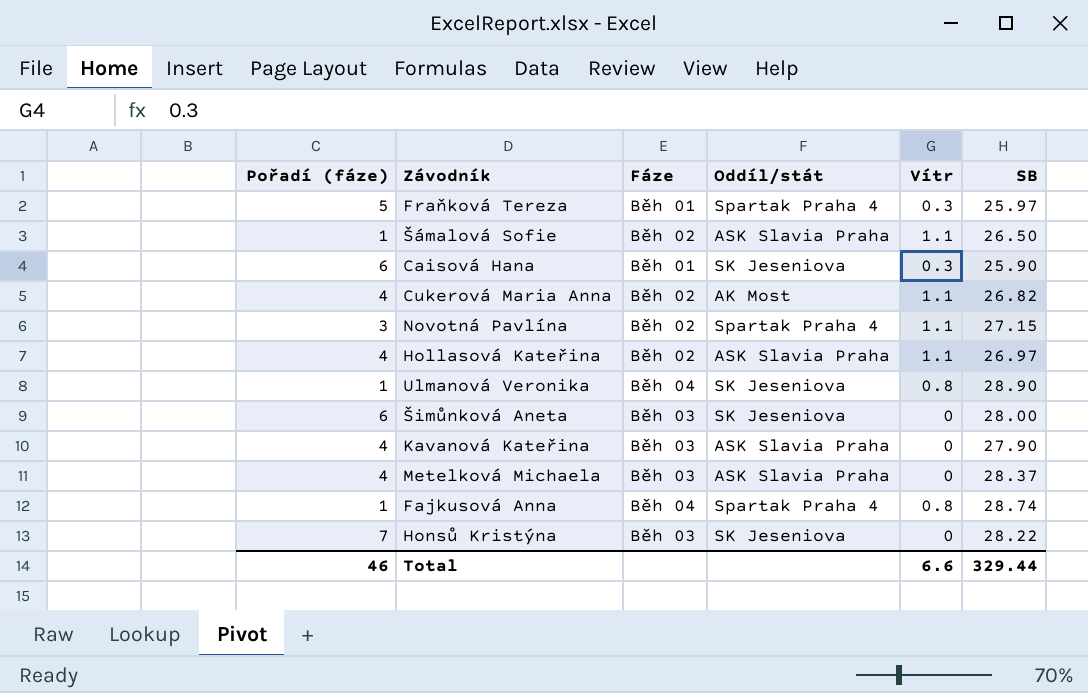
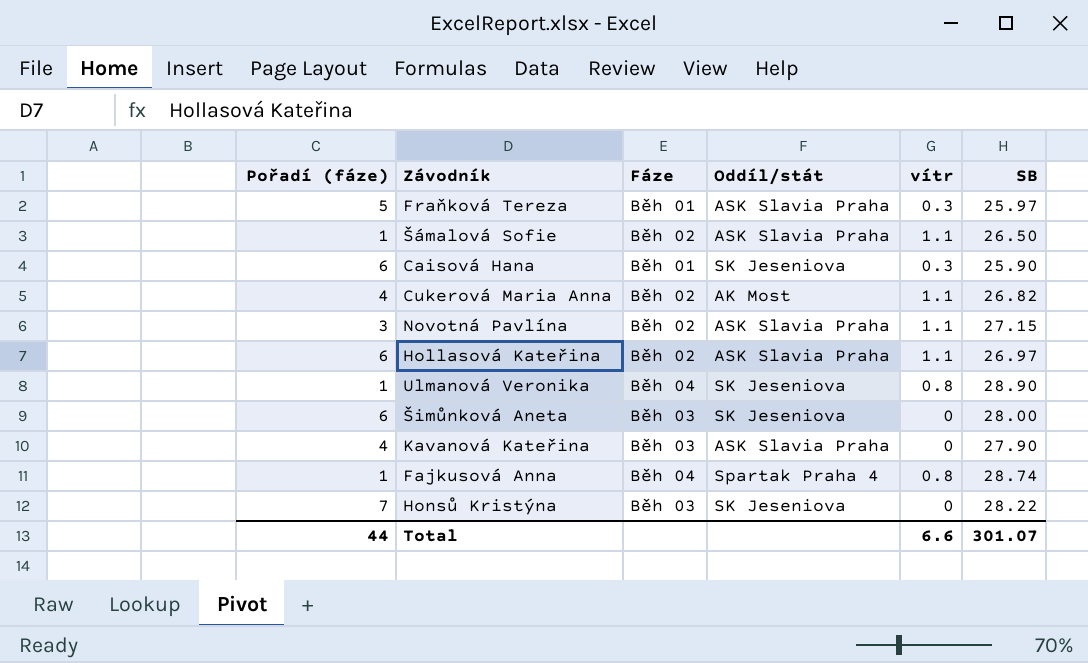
column name: Vítr -> vítr
row Metelková Michaela: 4 | Běh 03 | ASK Slavia Praha | 0 | 28.37 -> none
Fraňková Tereza | Oddíl/stát: Spartak Praha 4 -> ASK Slavia Praha
Novotná Pavlína | Oddíl/stát: Spartak Praha 4 -> ASK Slavia Praha
Hollasová Kateřina | Pořadí (fáze): 4 -> 6
Total | Pořadí (fáze): 46 -> 44
Total | SB: 329.44 -> 301.07

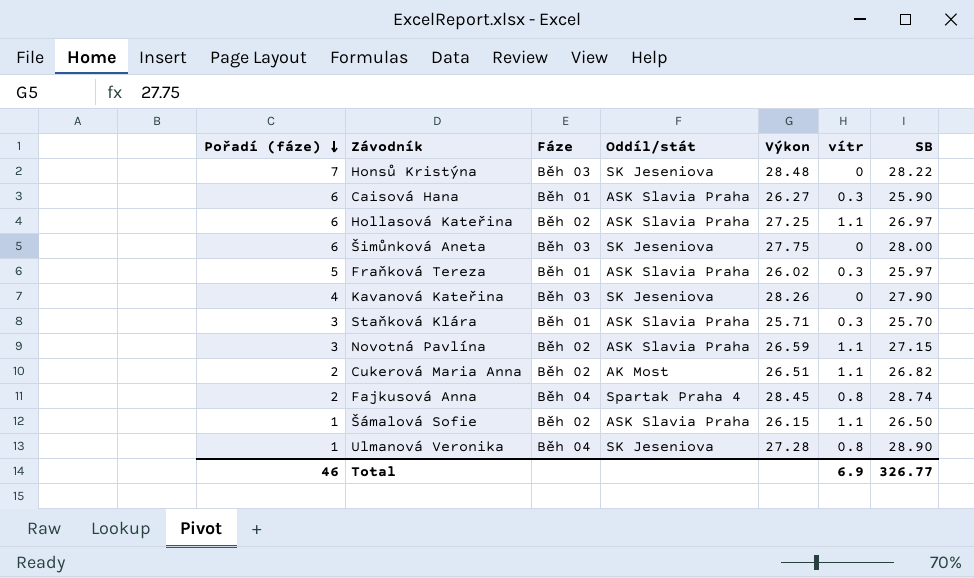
row order: none -> Pořadí (fáze) descending
column Výkon | position: none -> 5
Caisová Hana | Oddíl/stát: SK Jeseniova -> ASK Slavia Praha
Kavanová Kateřina | Oddíl/stát: ASK Slavia Praha -> SK Jeseniova
row Staňková Klára: none -> 3 | Běh 01 | ASK Slavia Praha | 25.71 | 0.3 | 25.70
Cukerová Maria Anna | Pořadí (fáze): 4 -> 2
Fajkusová Anna | Pořadí (fáze): 1 -> 2
Total | Pořadí (fáze): 44 -> 46
Total | vítr: 6.6 -> 6.9
Total | SB: 301.07 -> 326.77

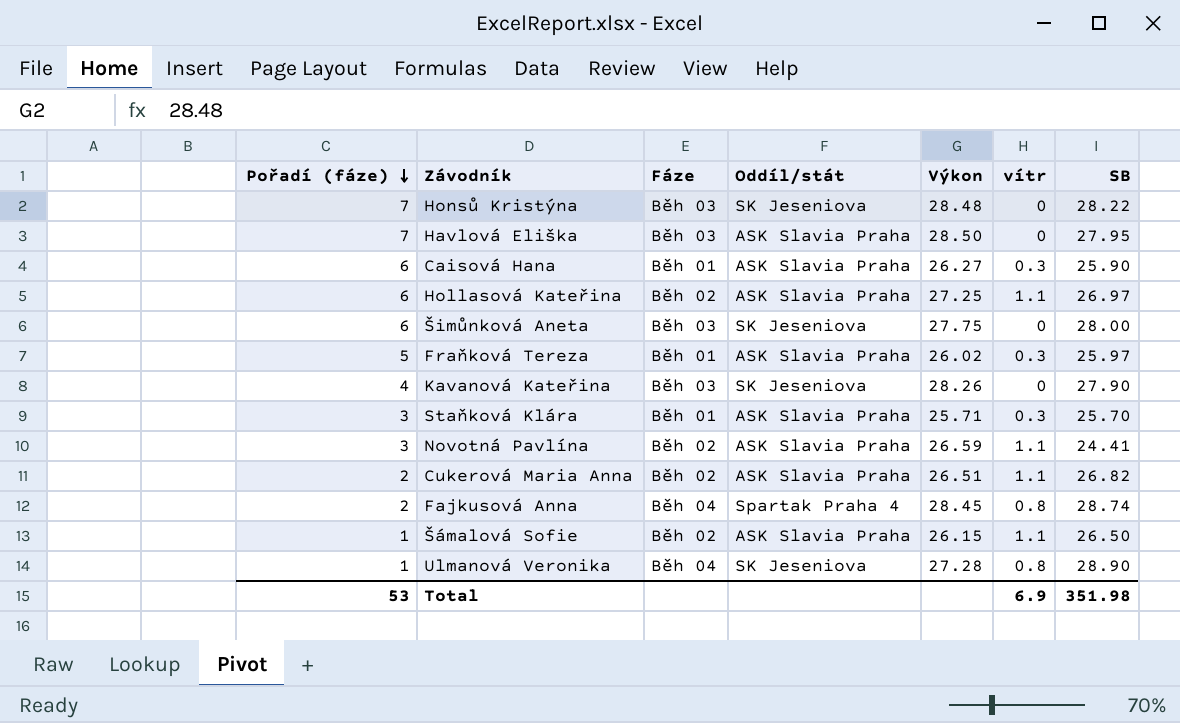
row Havlová Eliška: none -> 7 | Běh 03 | ASK Slavia Praha | 28.50 | 0 | 27.95
Novotná Pavlína | SB: 27.15 -> 24.41
Cukerová Maria Anna | Oddíl/stát: AK Most -> ASK Slavia Praha
Total | Pořadí (fáze): 46 -> 53
Total | SB: 326.77 -> 351.98

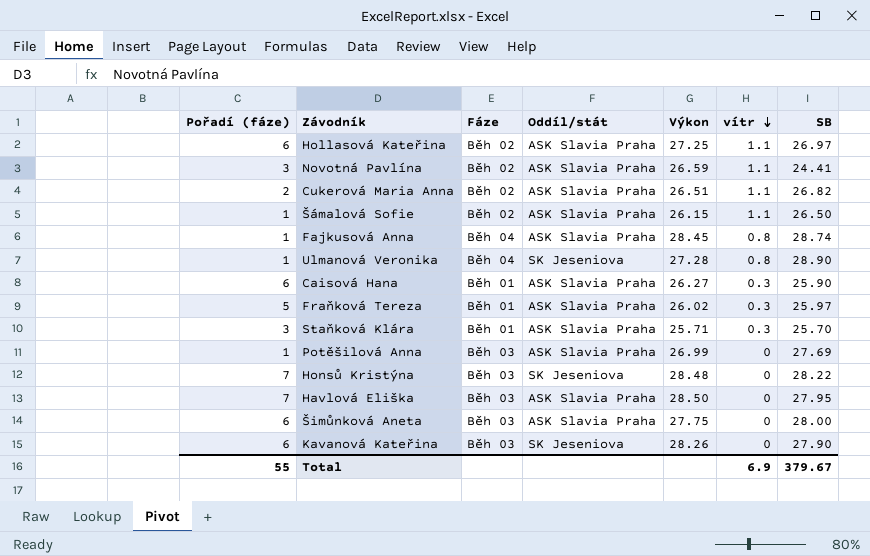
row order: Pořadí (fáze) descending -> vítr descending
Fajkusová Anna | Pořadí (fáze): 2 -> 1
Fajkusová Anna | Oddíl/stát: Spartak Praha 4 -> ASK Slavia Praha
row Potěšilová Anna: none -> 1 | Běh 03 | ASK Slavia Praha | 26.99 | 0 | 27.69
Šimůnková Aneta | Oddíl/stát: SK Jeseniova -> ASK Slavia Praha
Kavanová Kateřina | Pořadí (fáze): 4 -> 6
Total | Pořadí (fáze): 53 -> 55
Total | SB: 351.98 -> 379.67

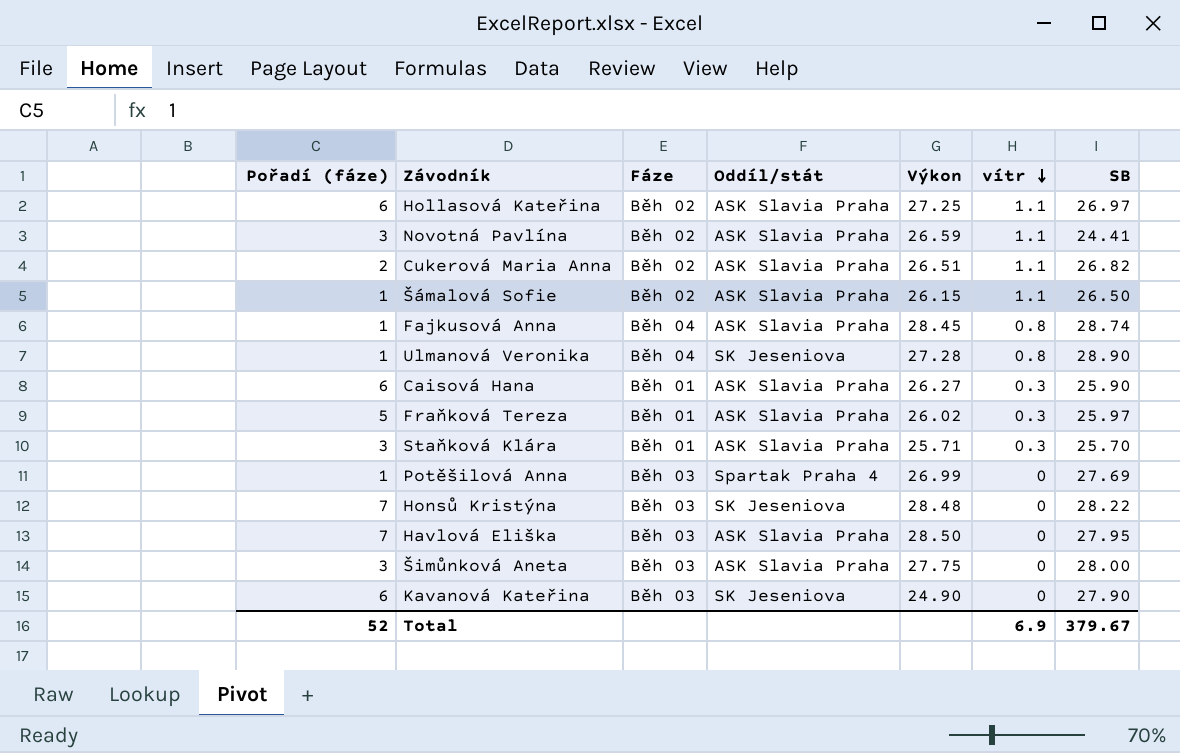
Potěšilová Anna | Oddíl/stát: ASK Slavia Praha -> Spartak Praha 4
Šimůnková Aneta | Pořadí (fáze): 6 -> 3
Kavanová Kateřina | Výkon: 28.26 -> 24.90
Total | Pořadí (fáze): 55 -> 52

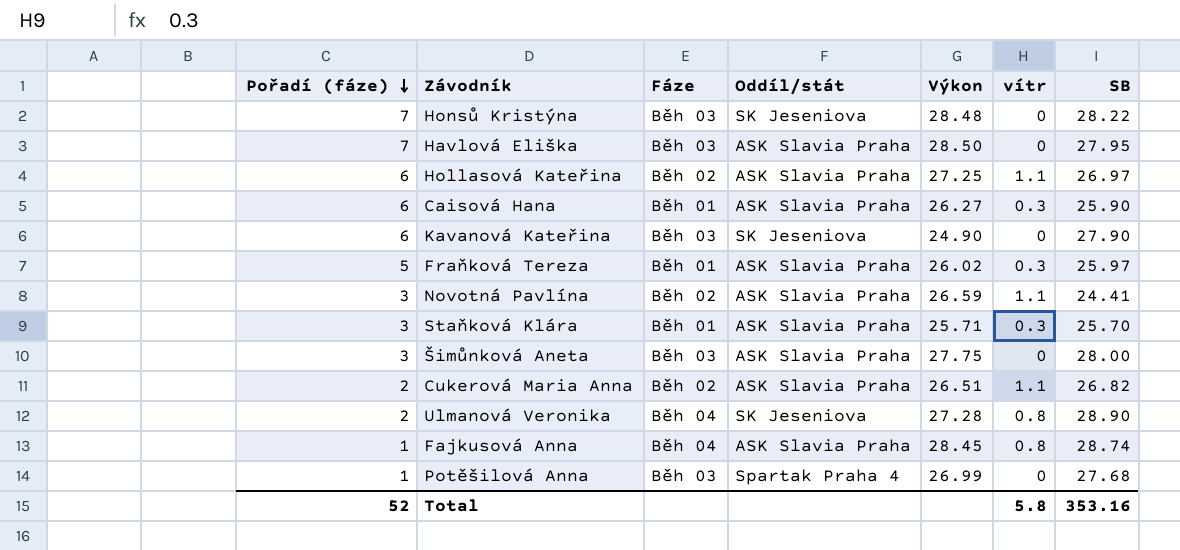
row order: vítr descending -> Pořadí (fáze) descending
row Šámalová Sofie: 1 | Běh 02 | ASK Slavia Praha | 26.15 | 1.1 | 26.50 -> none
Ulmanová Veronika | Pořadí (fáze): 1 -> 2
Potěšilová Anna | SB: 27.69 -> 27.68
Total | vítr: 6.9 -> 5.8
Total | SB: 379.67 -> 353.16

